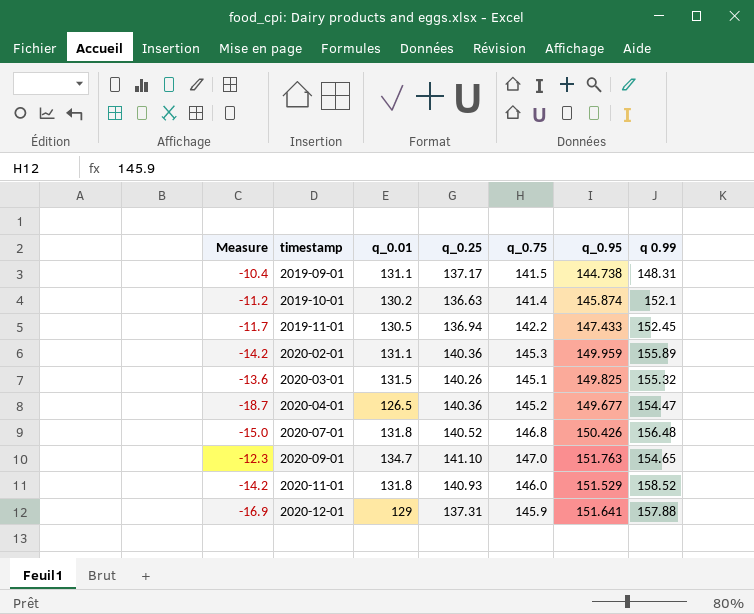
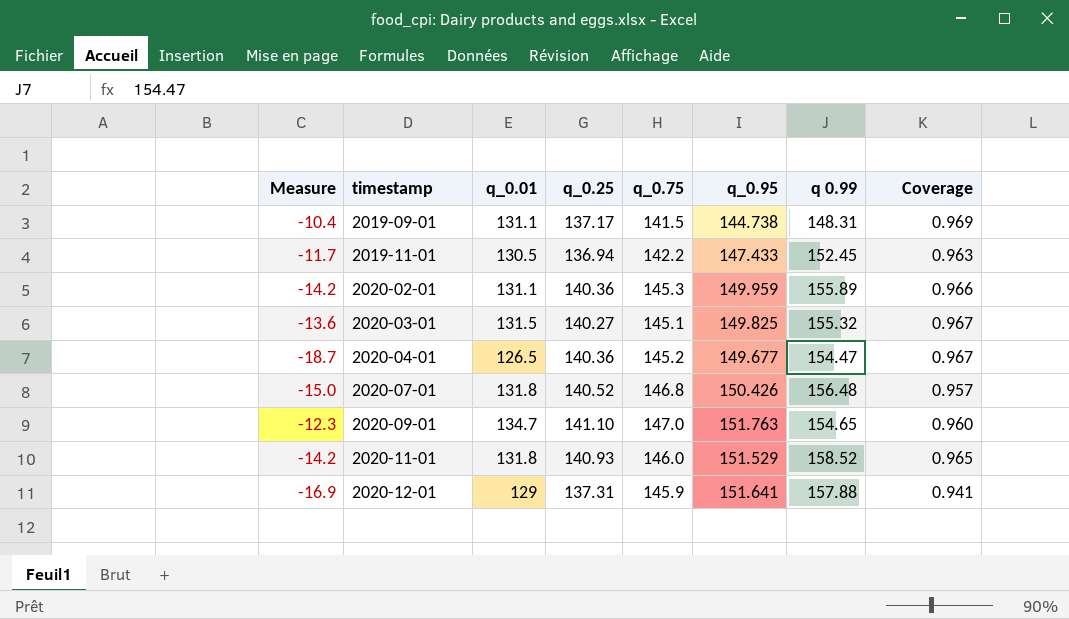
column Coverage | formula: none -> [q_0.25] / [q_0.75]
row 2019-10-01: -11.2 | 130.2 | 136.63 | 141.4 | 145.874 | 152.1 -> none
2020-03-01 | q_0.25: 140.26 -> 140.27

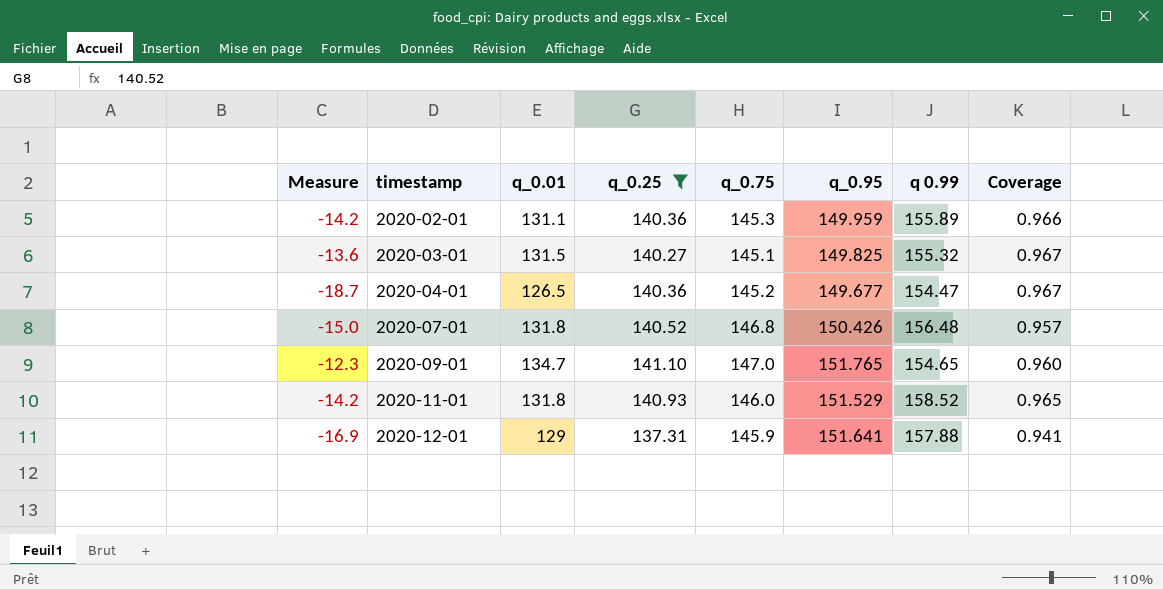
filter: none -> q_0.25 >= 137.31
2020-09-01 | q_0.95: 151.763 -> 151.765

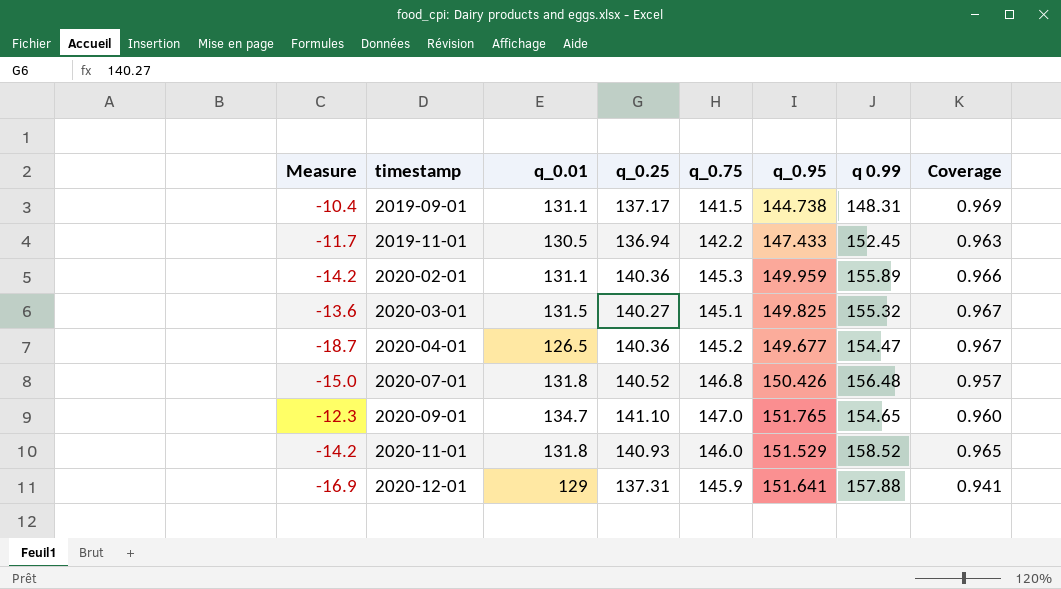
filter: q_0.25 >= 137.31 -> none

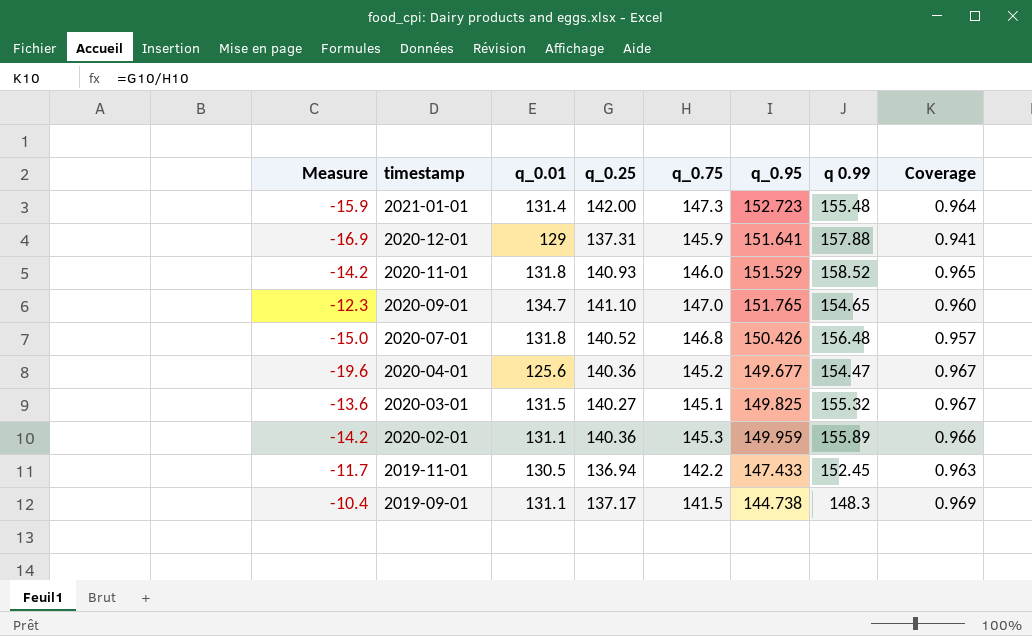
row order: timestamp ascending -> timestamp descending
row 2021-01-01: none -> -15.9 | 131.4 | 142.00 | 147.3 | 152.723 | 155.48 | 0.964
2020-04-01 | Measure: -18.7 -> -19.6
2020-04-01 | q_0.01: 126.5 -> 125.6
2019-09-01 | q 0.99: 148.31 -> 148.3

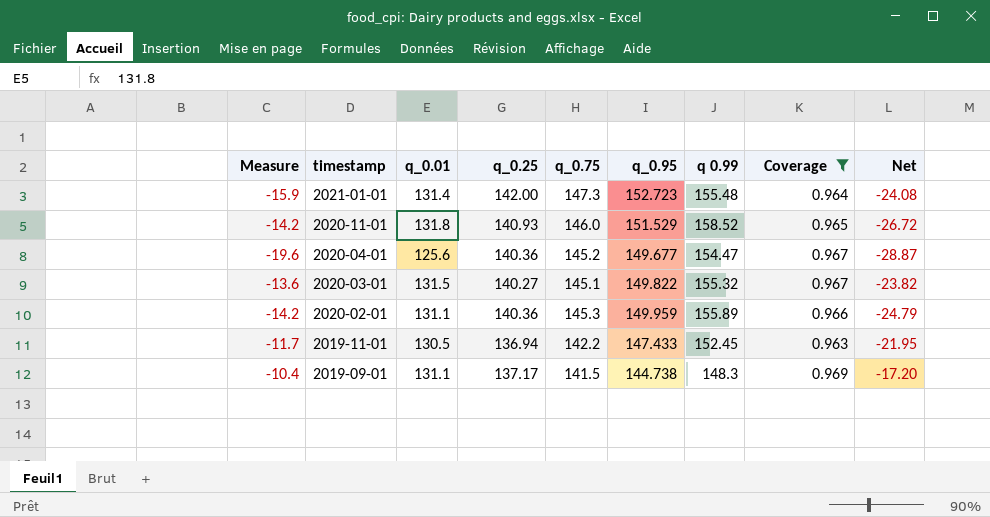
filter: none -> Coverage >= 0.963
column Net | formula: none -> [q_0.01] - [q 0.99]
2020-03-01 | q_0.95: 149.825 -> 149.822

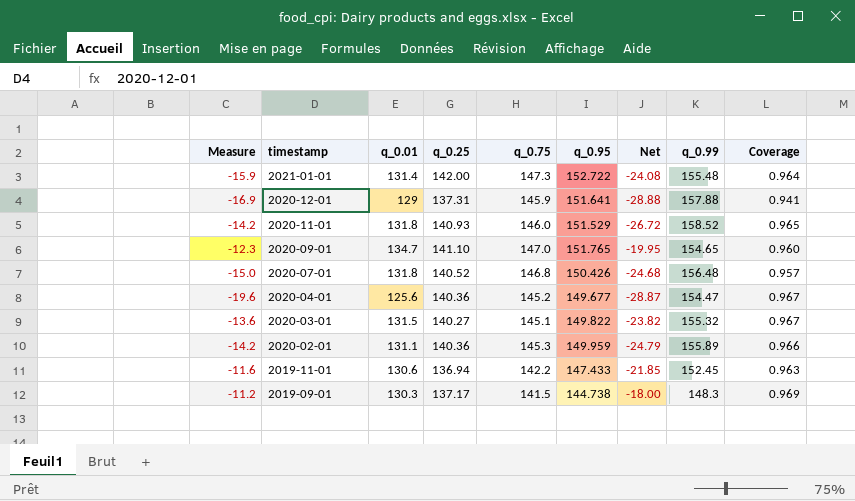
filter: Coverage >= 0.963 -> none
column Net | position: 9 -> 7
column name: q 0.99 -> q_0.99
2021-01-01 | q_0.95: 152.723 -> 152.722
2019-11-01 | Measure: -11.7 -> -11.6
2019-11-01 | q_0.01: 130.5 -> 130.6
2019-11-01 | Net: -21.95 -> -21.85
2019-09-01 | Measure: -10.4 -> -11.2
2019-09-01 | q_0.01: 131.1 -> 130.3
2019-09-01 | Net: -17.20 -> -18.00

